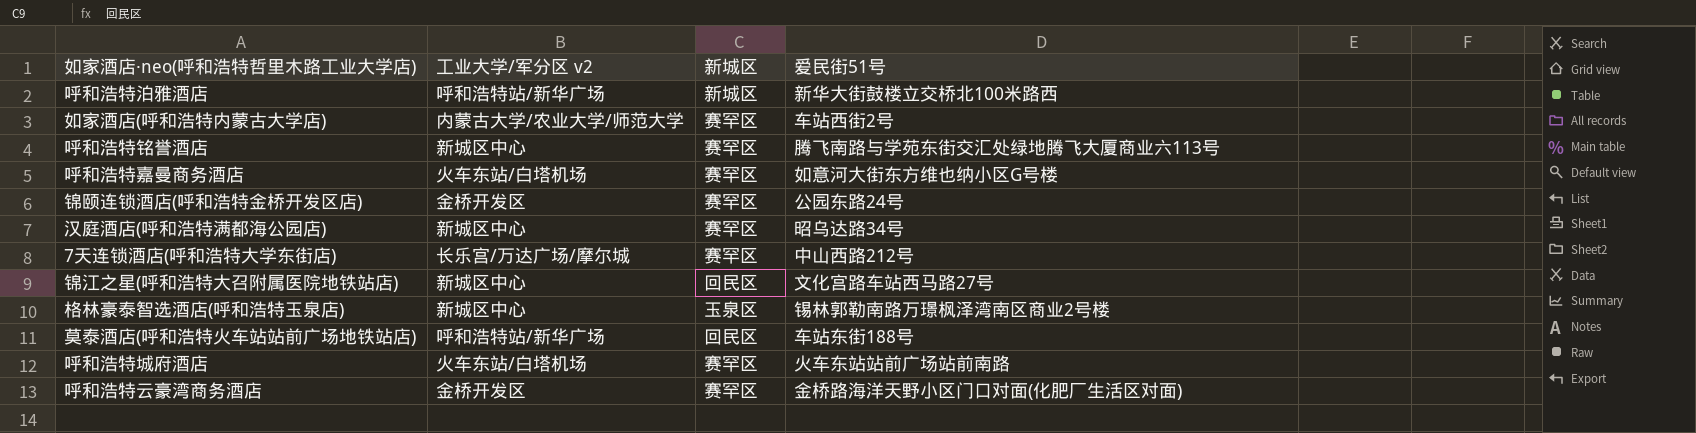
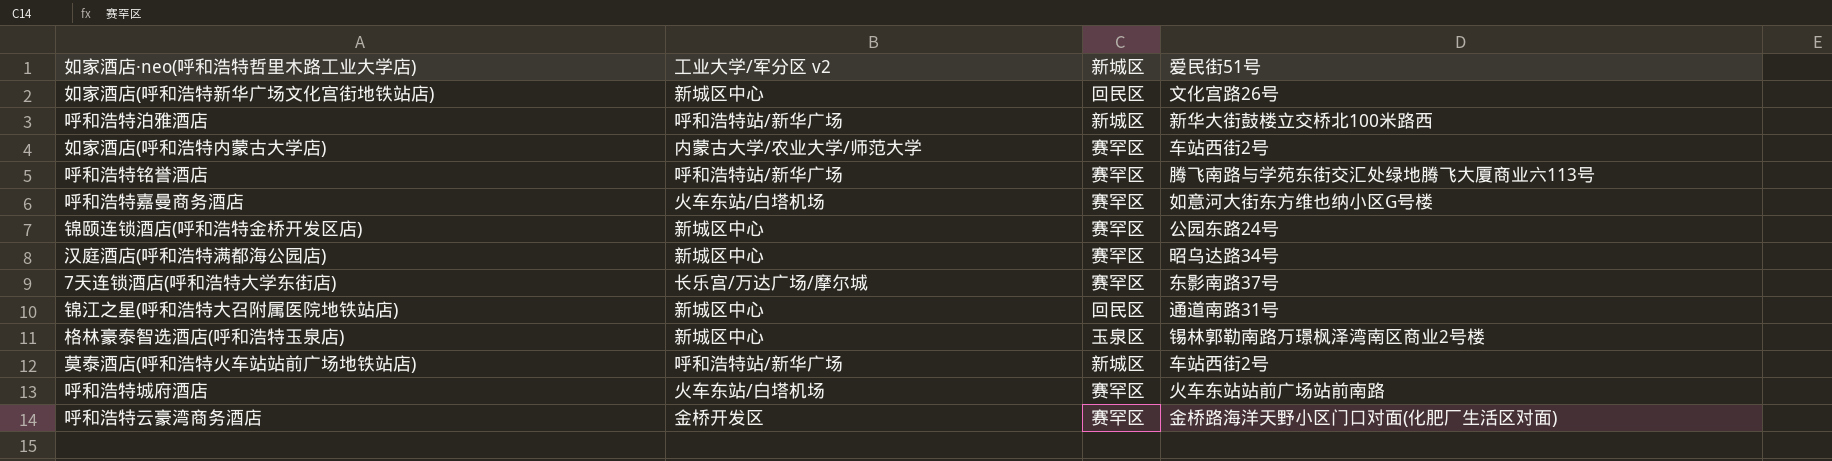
row 如家酒店(呼和浩特新华广场文化宫街地铁站店): none -> 新城区中心 | 回民区 | 文化宫路26号
呼和浩特铭誉酒店 | 工业大学/军分区 v2: 新城区中心 -> 呼和浩特站/新华广场
锦颐连锁酒店(呼和浩特金桥开发区店) | 工业大学/军分区 v2: 金桥开发区 -> 新城区中心
7天连锁酒店(呼和浩特大学东街店) | 爱民街51号: 中山西路212号 -> 东影南路37号
锦江之星(呼和浩特大召附属医院地铁站店) | 爱民街51号: 文化宫路车站西马路27号 -> 通道南路31号
莫泰酒店(呼和浩特火车站站前广场地铁站店) | 新城区: 回民区 -> 新城区
莫泰酒店(呼和浩特火车站站前广场地铁站店) | 爱民街51号: 车站东街188号 -> 车站西街2号

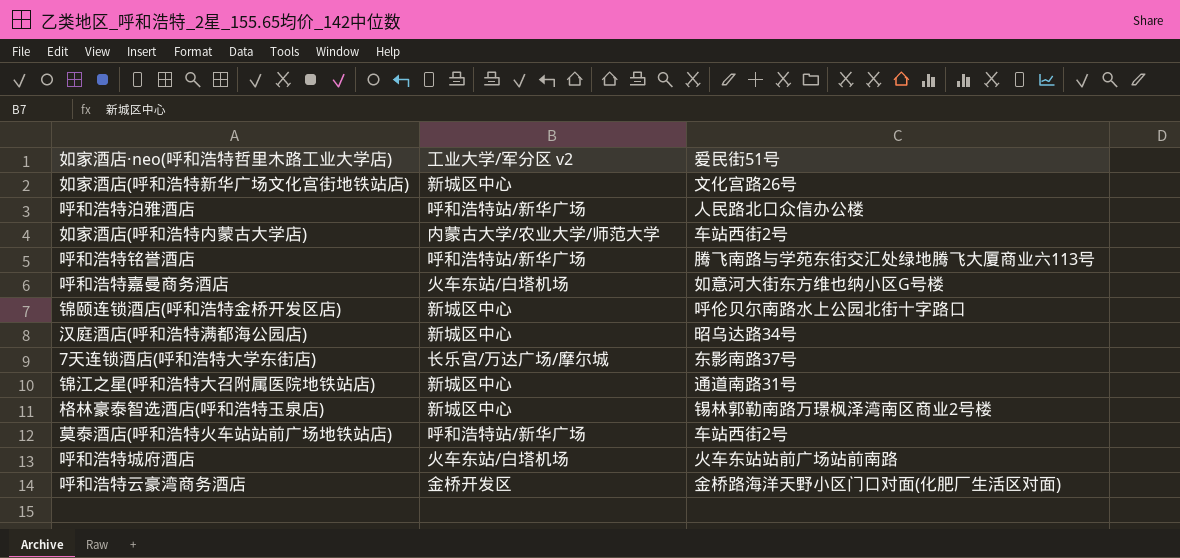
column 新城区 | position: 3 -> none
呼和浩特泊雅酒店 | 爱民街51号: 新华大街鼓楼立交桥北100米路西 -> 人民路北口众信办公楼
锦颐连锁酒店(呼和浩特金桥开发区店) | 爱民街51号: 公园东路24号 -> 呼伦贝尔南路水上公园北街十字路口

